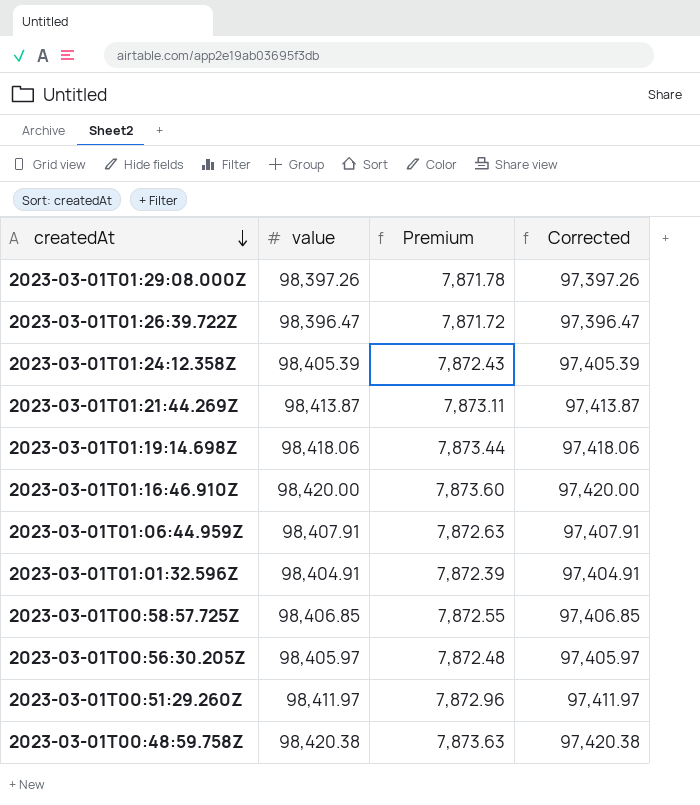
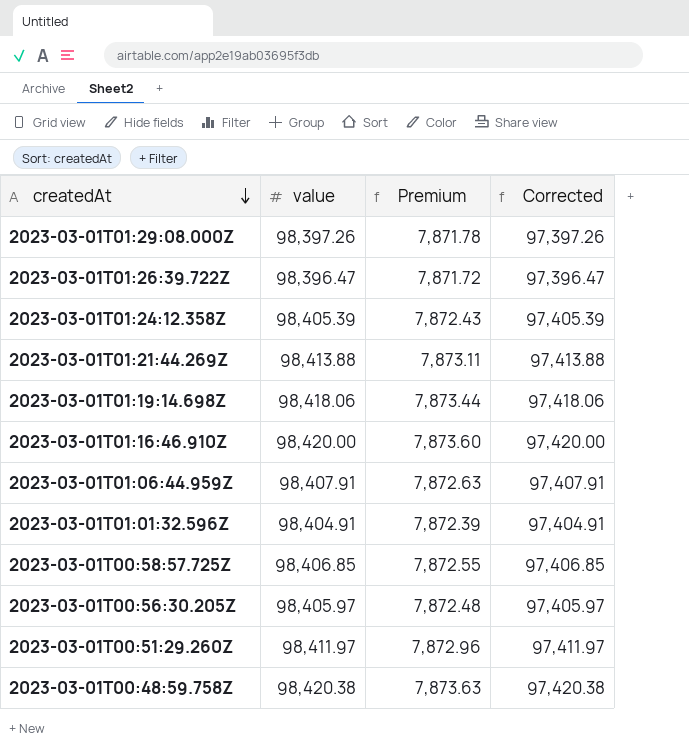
2023-03-01T01:21:44.269Z | value: 98,413.87 -> 98,413.88
2023-03-01T01:21:44.269Z | Corrected: 97,413.87 -> 97,413.88

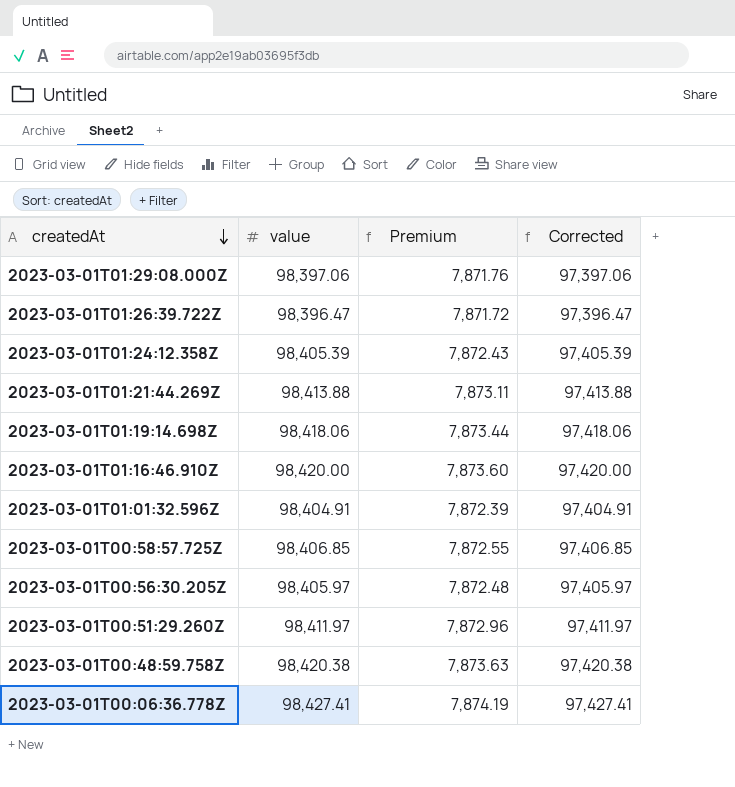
row 2023-03-01T01:06:44.959Z: 98,407.91 | 7,872.63 | 97,407.91 -> none
2023-03-01T01:29:08.000Z | value: 98,397.26 -> 98,397.06
2023-03-01T01:29:08.000Z | Premium: 7,871.78 -> 7,871.76
2023-03-01T01:29:08.000Z | Corrected: 97,397.26 -> 97,397.06
row 2023-03-01T00:06:36.778Z: none -> 98,427.41 | 7,874.19 | 97,427.41

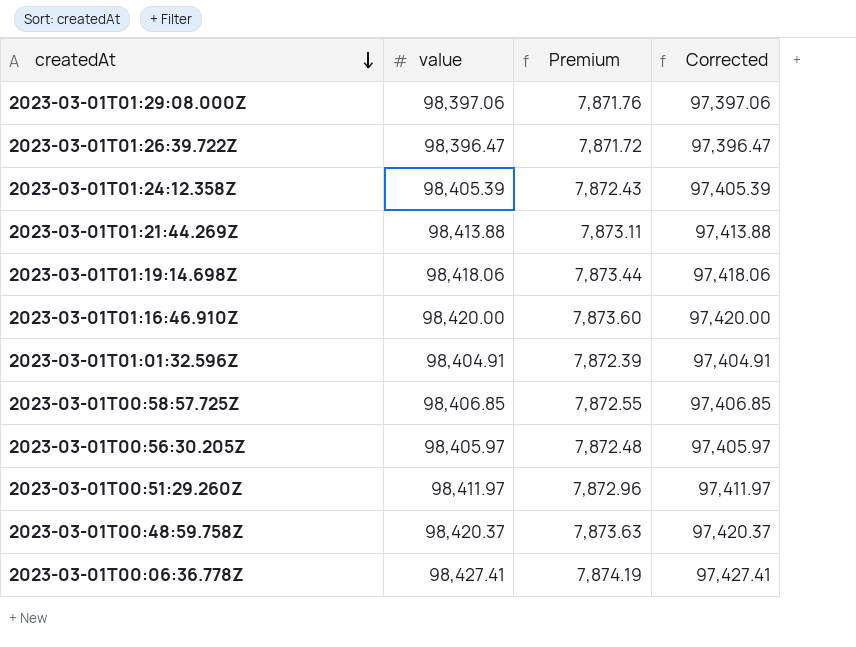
2023-03-01T00:48:59.758Z | value: 98,420.38 -> 98,420.37
2023-03-01T00:48:59.758Z | Corrected: 97,420.38 -> 97,420.37

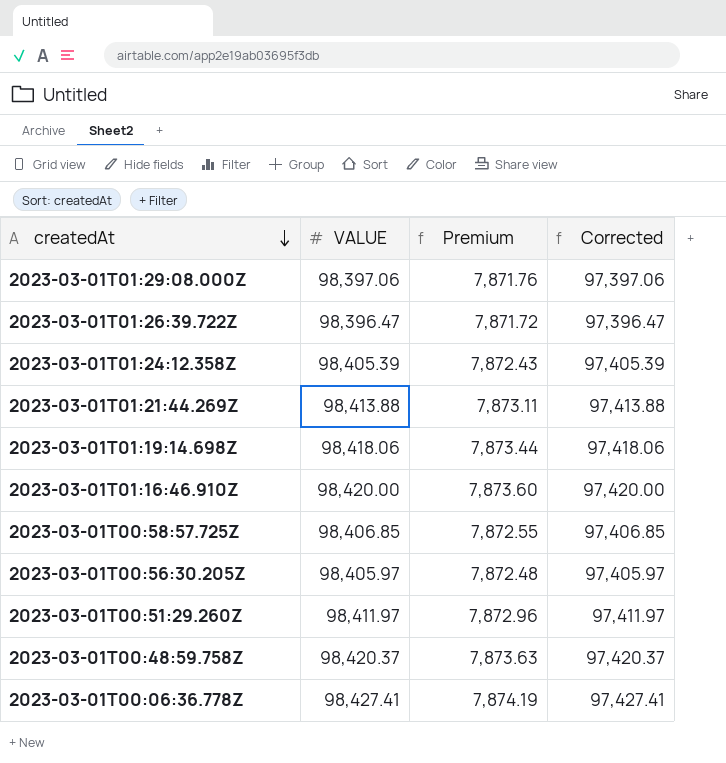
column name: value -> VALUE
row 2023-03-01T01:01:32.596Z: 98,404.91 | 7,872.39 | 97,404.91 -> none

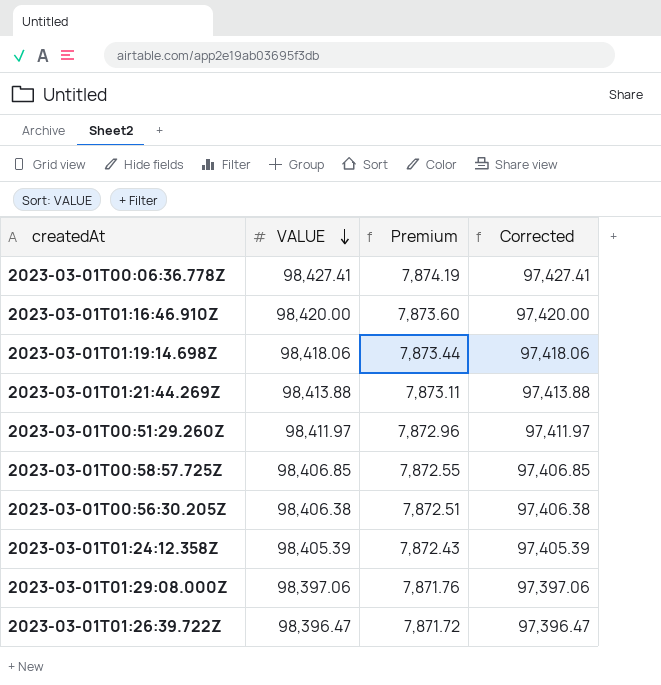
row order: createdAt descending -> VALUE descending
row 2023-03-01T00:48:59.758Z: 98,420.37 | 7,873.63 | 97,420.37 -> none
2023-03-01T00:56:30.205Z | VALUE: 98,405.97 -> 98,406.38
2023-03-01T00:56:30.205Z | Premium: 7,872.48 -> 7,872.51
2023-03-01T00:56:30.205Z | Corrected: 97,405.97 -> 97,406.38

